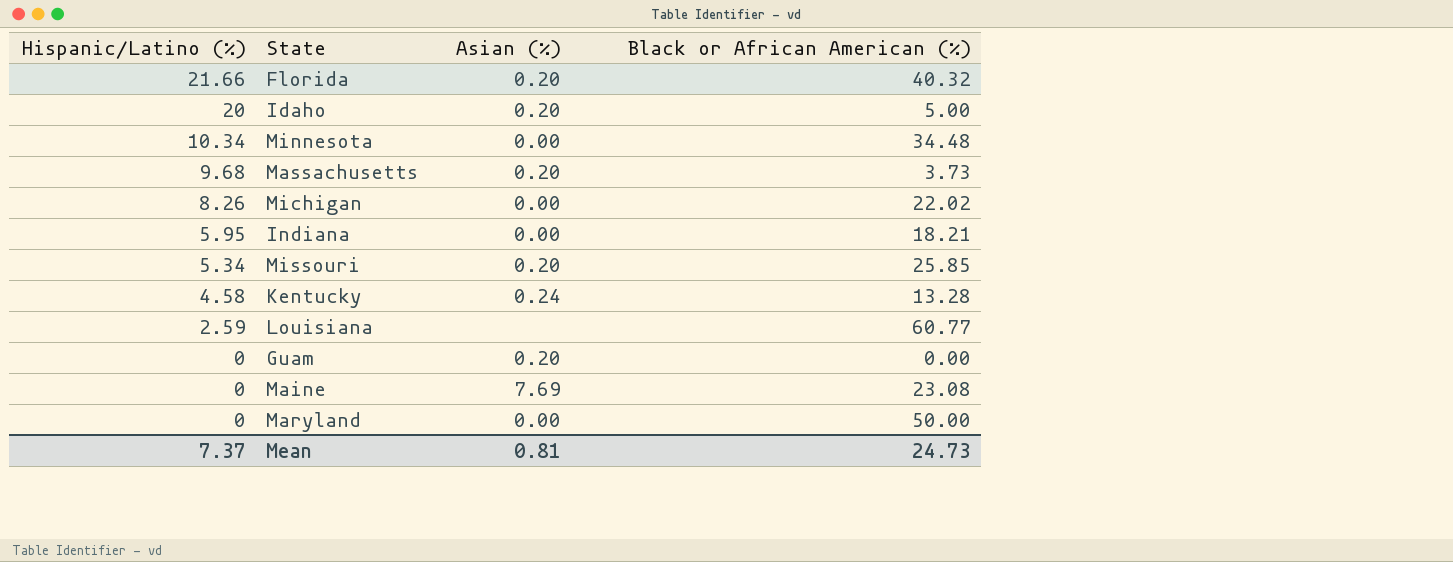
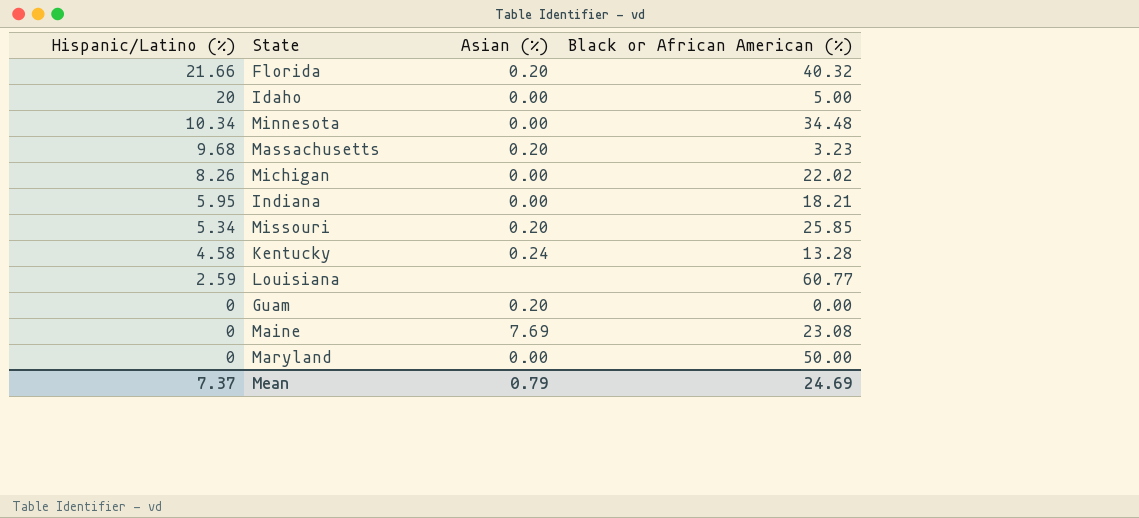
Idaho | Asian (%): 0.20 -> 0.00
Massachusetts | Black or African American (%): 3.73 -> 3.23
Mean | Asian (%): 0.81 -> 0.79
Mean | Black or African American (%): 24.73 -> 24.69

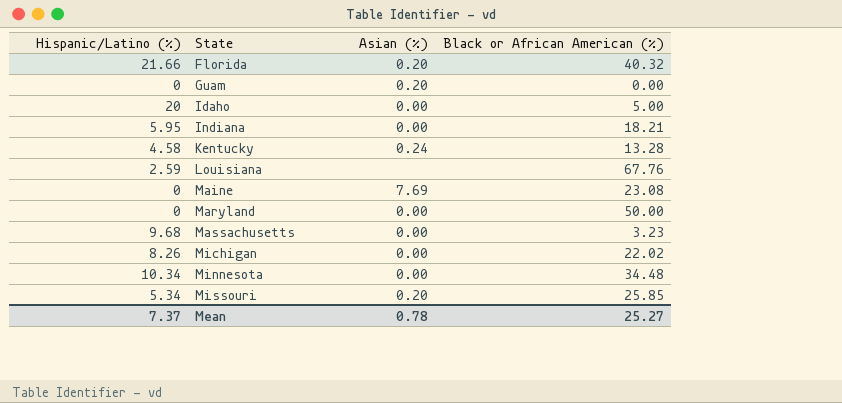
row order: Hispanic/Latino (%) descending -> State ascending
Louisiana | Black or African American (%): 60.77 -> 67.76
Massachusetts | Asian (%): 0.20 -> 0.00
Mean | Asian (%): 0.79 -> 0.78
Mean | Black or African American (%): 24.69 -> 25.27

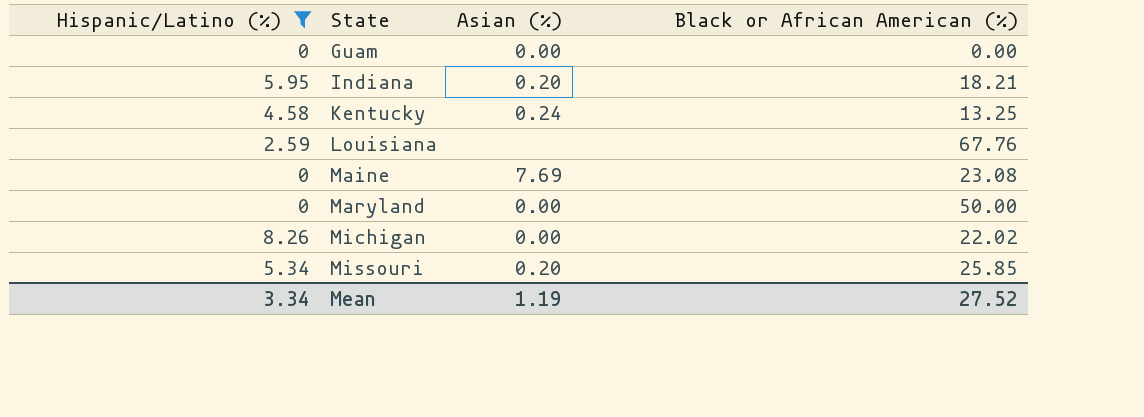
filter: none -> Hispanic/Latino (%) <= 8.26
Guam | Asian (%): 0.20 -> 0.00
Indiana | Asian (%): 0.00 -> 0.20
Kentucky | Black or African American (%): 13.28 -> 13.25
Mean | Hispanic/Latino (%): 7.37 -> 3.34
Mean | Asian (%): 0.78 -> 1.19
Mean | Black or African American (%): 25.27 -> 27.52

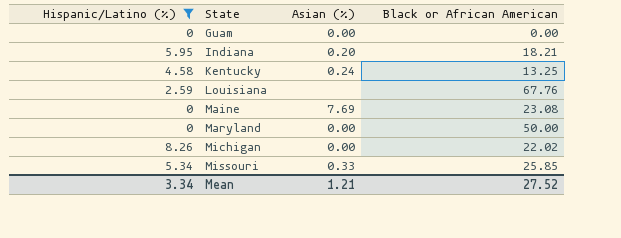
column name: Black or African American (%) -> Black or African American
Missouri | Asian (%): 0.20 -> 0.33
Mean | Asian (%): 1.19 -> 1.21

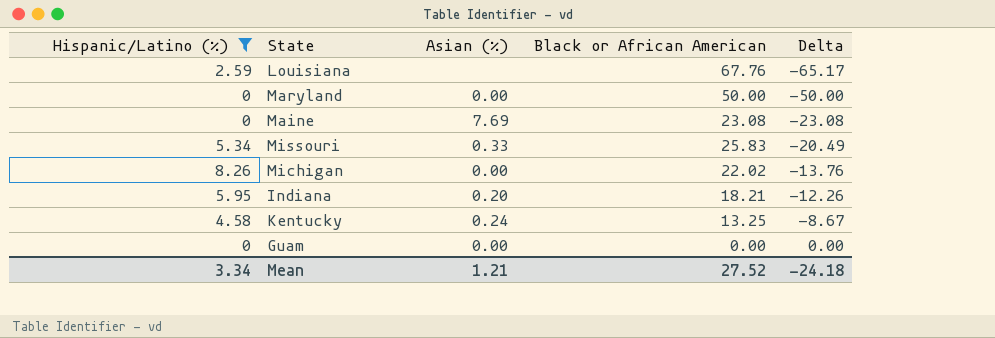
row order: State ascending -> Delta ascending
column Delta | formula: none -> [Hispanic/Latino (%)] - [Black or African American]
Missouri | Black or African American: 25.85 -> 25.83

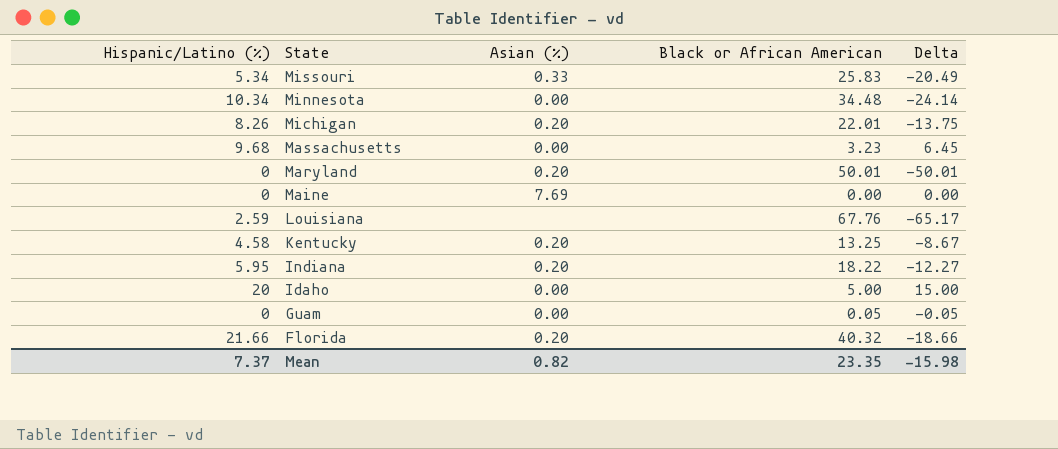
filter: Hispanic/Latino (%) <= 8.26 -> none
row order: Delta ascending -> State descending
Michigan | Asian (%): 0.00 -> 0.20
Michigan | Black or African American: 22.02 -> 22.01
Michigan | Delta: -13.76 -> -13.75
Maryland | Asian (%): 0.00 -> 0.20
Maryland | Black or African American: 50.00 -> 50.01
Maryland | Delta: -50.00 -> -50.01
Maine | Black or African American: 23.08 -> 0.00
Maine | Delta: -23.08 -> 0.00
Kentucky | Asian (%): 0.24 -> 0.20
Indiana | Black or African American: 18.21 -> 18.22
Indiana | Delta: -12.26 -> -12.27
Guam | Black or African American: 0.00 -> 0.05
Guam | Delta: 0.00 -> -0.05
Mean | Hispanic/Latino (%): 3.34 -> 7.37
Mean | Asian (%): 1.21 -> 0.82
Mean | Black or African American: 27.52 -> 23.35
Mean | Delta: -24.18 -> -15.98

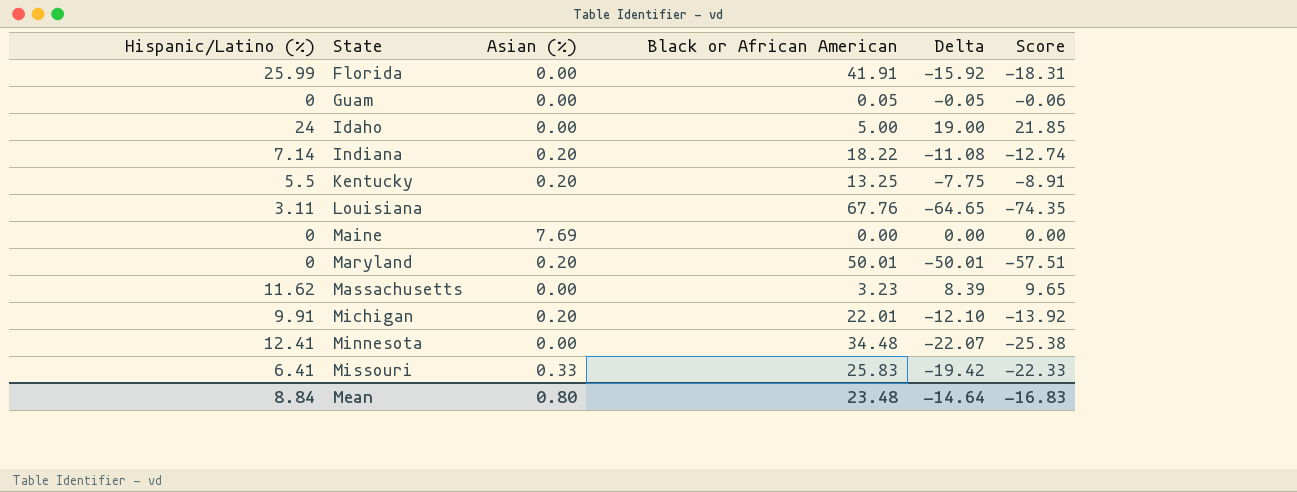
row order: State descending -> State ascending
column Score | formula: none -> [Delta] * 1.15
Florida | Hispanic/Latino (%): 21.66 -> 25.99
Florida | Asian (%): 0.20 -> 0.00
Florida | Black or African American: 40.32 -> 41.91
Florida | Delta: -18.66 -> -15.92
Idaho | Hispanic/Latino (%): 20 -> 24
Idaho | Delta: 15.00 -> 19.00
Indiana | Hispanic/Latino (%): 5.95 -> 7.14
Indiana | Delta: -12.27 -> -11.08
Kentucky | Hispanic/Latino (%): 4.58 -> 5.5
Kentucky | Delta: -8.67 -> -7.75
Louisiana | Hispanic/Latino (%): 2.59 -> 3.11
Louisiana | Delta: -65.17 -> -64.65
Massachusetts | Hispanic/Latino (%): 9.68 -> 11.62
Massachusetts | Delta: 6.45 -> 8.39
Michigan | Hispanic/Latino (%): 8.26 -> 9.91
Michigan | Delta: -13.75 -> -12.10
Minnesota | Hispanic/Latino (%): 10.34 -> 12.41
Minnesota | Delta: -24.14 -> -22.07
Missouri | Hispanic/Latino (%): 5.34 -> 6.41
Missouri | Delta: -20.49 -> -19.42
Mean | Hispanic/Latino (%): 7.37 -> 8.84
Mean | Asian (%): 0.82 -> 0.80
Mean | Black or African American: 23.35 -> 23.48
Mean | Delta: -15.98 -> -14.64

